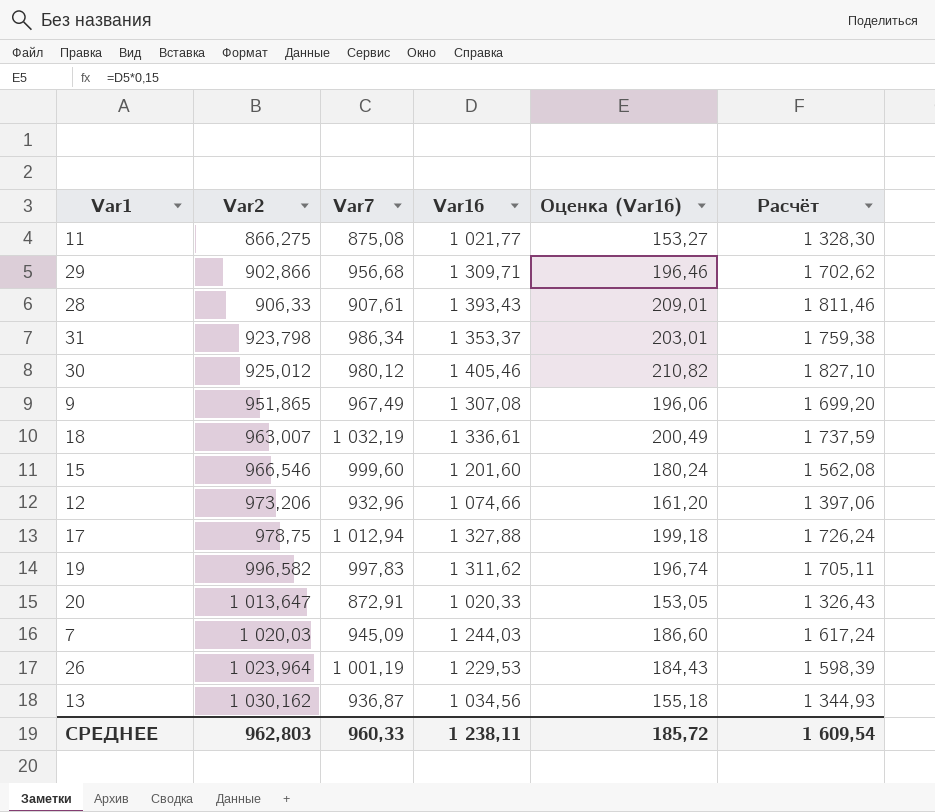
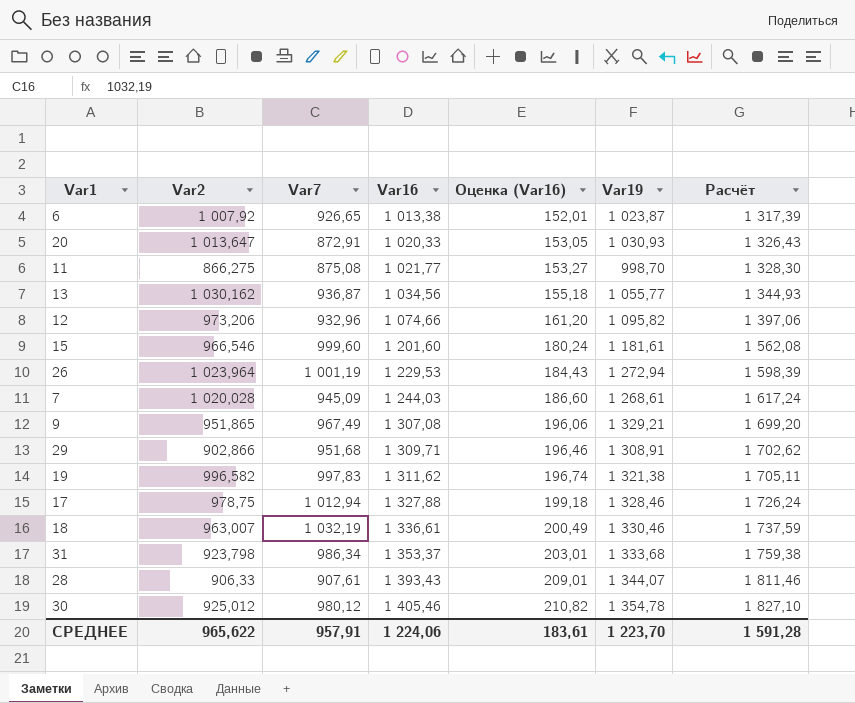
row order: Var2 ascending -> Var16 ascending
column Var19 | position: none -> 6
row 6: none -> 1 007,92 | 926,65 | 1 013,38 | 152,01 | 1 023,87 | 1 317,39
7 | Var2: 1 020,03 -> 1 020,028
29 | Var7: 956,68 -> 951,68
СРЕДНЕЕ | Var2: 962,803 -> 965,622
СРЕДНЕЕ | Var7: 960,33 -> 957,91
СРЕДНЕЕ | Var16: 1 238,11 -> 1 224,06
СРЕДНЕЕ | Оценка (Var16): 185,72 -> 183,61
СРЕДНЕЕ | Расчёт: 1 609,54 -> 1 591,28

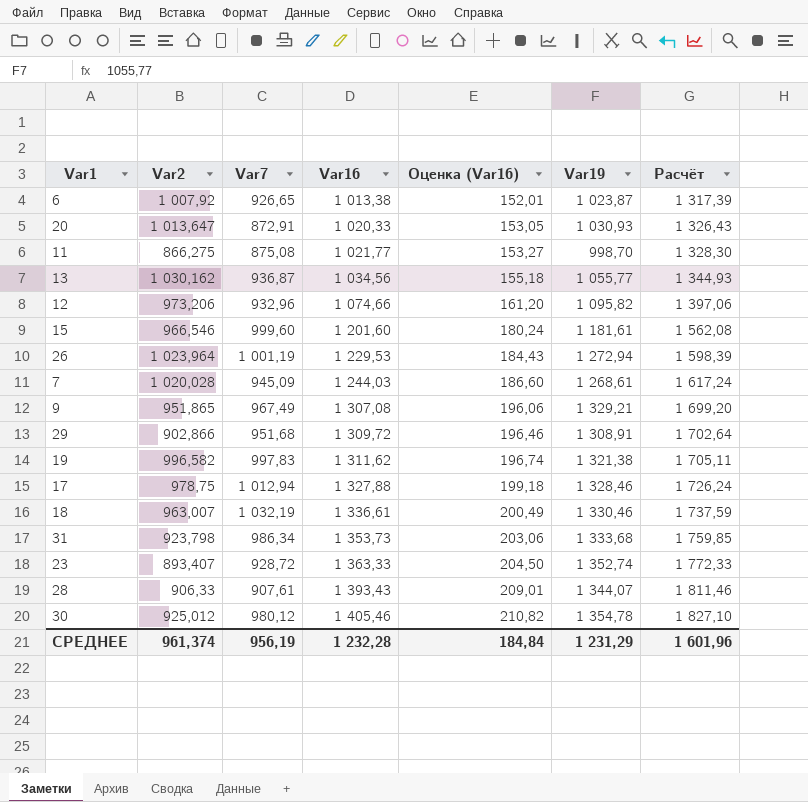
29 | Var16: 1 309,71 -> 1 309,72
29 | Расчёт: 1 702,62 -> 1 702,64
31 | Var16: 1 353,37 -> 1 353,73
31 | Оценка (Var16): 203,01 -> 203,06
31 | Расчёт: 1 759,38 -> 1 759,85
row 23: none -> 893,407 | 928,72 | 1 363,33 | 204,50 | 1 352,74 | 1 772,33
СРЕДНЕЕ | Var2: 965,622 -> 961,374
СРЕДНЕЕ | Var7: 957,91 -> 956,19
СРЕДНЕЕ | Var16: 1 224,06 -> 1 232,28
СРЕДНЕЕ | Оценка (Var16): 183,61 -> 184,84
СРЕДНЕЕ | Var19: 1 223,70 -> 1 231,29
СРЕДНЕЕ | Расчёт: 1 591,28 -> 1 601,96

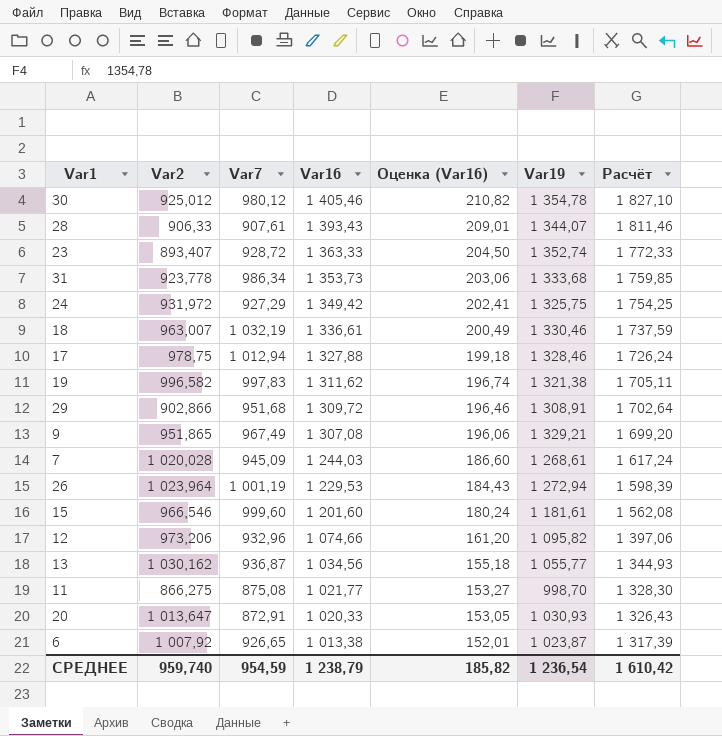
row order: Var16 ascending -> Var16 descending
31 | Var2: 923,798 -> 923,778
row 24: none -> 931,972 | 927,29 | 1 349,42 | 202,41 | 1 325,75 | 1 754,25
СРЕДНЕЕ | Var2: 961,374 -> 959,740
СРЕДНЕЕ | Var7: 956,19 -> 954,59
СРЕДНЕЕ | Var16: 1 232,28 -> 1 238,79
СРЕДНЕЕ | Оценка (Var16): 184,84 -> 185,82
СРЕДНЕЕ | Var19: 1 231,29 -> 1 236,54
СРЕДНЕЕ | Расчёт: 1 601,96 -> 1 610,42

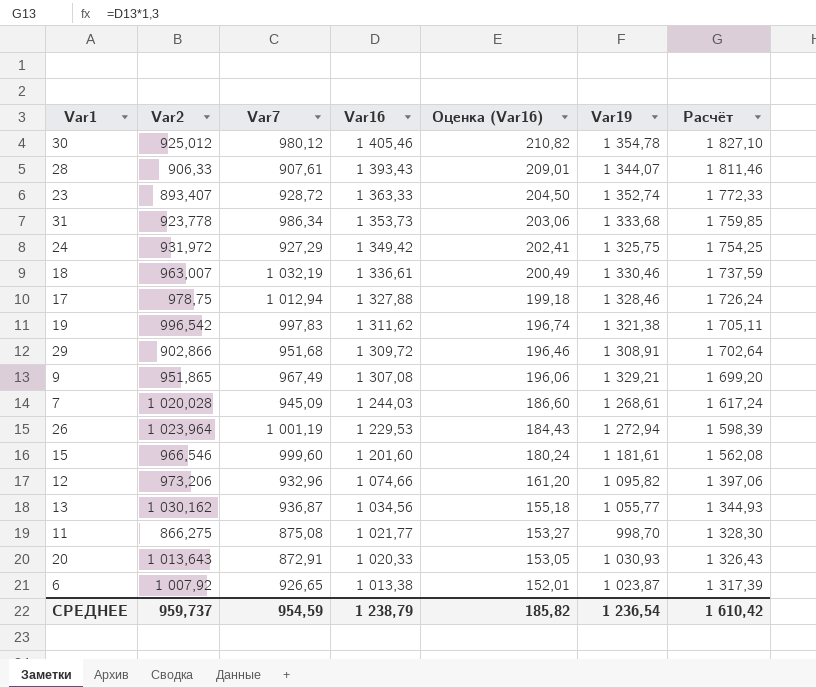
19 | Var2: 996,582 -> 996,542
20 | Var2: 1 013,647 -> 1 013,643
СРЕДНЕЕ | Var2: 959,740 -> 959,737

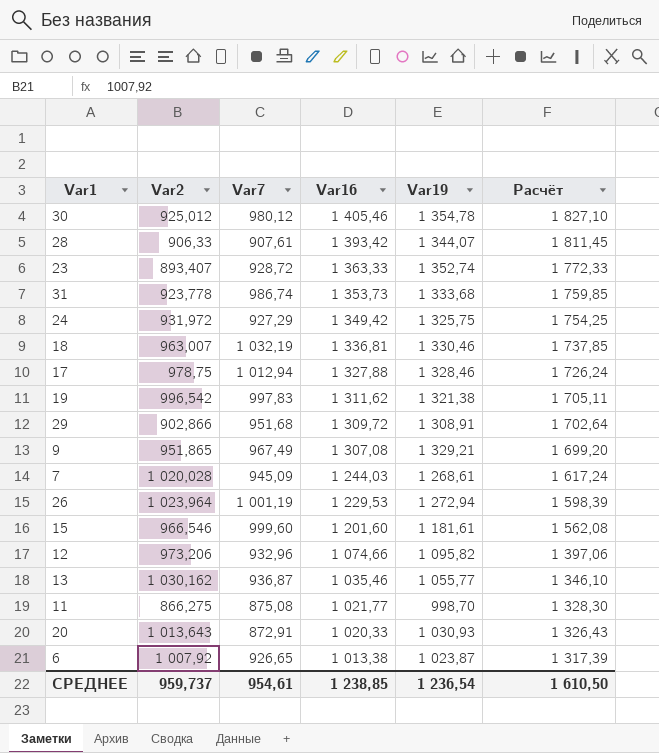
column Оценка (Var16) | formula: [Var16] * 0,15 -> none
28 | Var16: 1 393,43 -> 1 393,42
28 | Расчёт: 1 811,46 -> 1 811,45
31 | Var7: 986,34 -> 986,74
18 | Var16: 1 336,61 -> 1 336,81
18 | Расчёт: 1 737,59 -> 1 737,85
13 | Var16: 1 034,56 -> 1 035,46
13 | Расчёт: 1 344,93 -> 1 346,10
СРЕДНЕЕ | Var7: 954,59 -> 954,61
СРЕДНЕЕ | Var16: 1 238,79 -> 1 238,85
СРЕДНЕЕ | Расчёт: 1 610,42 -> 1 610,50

